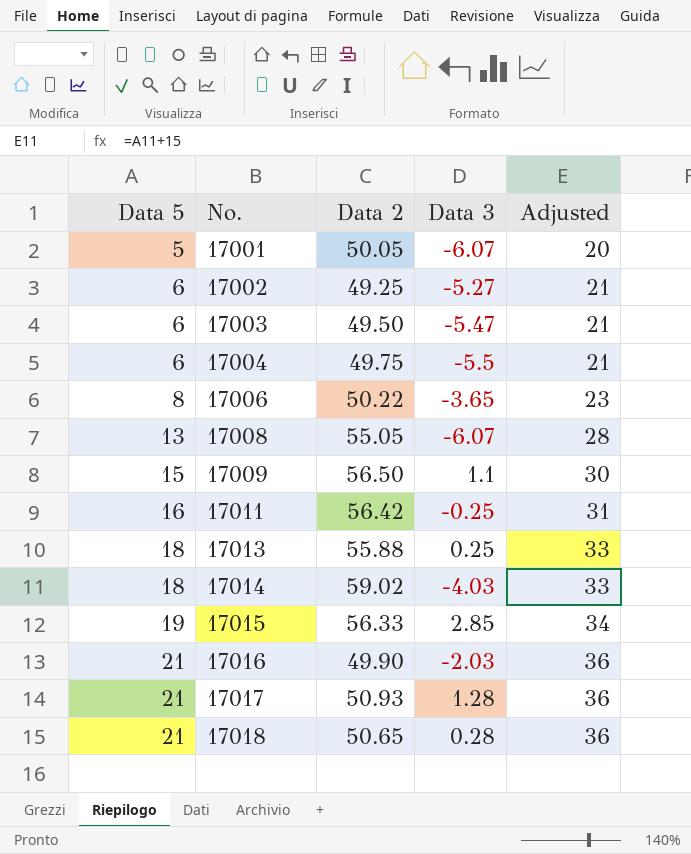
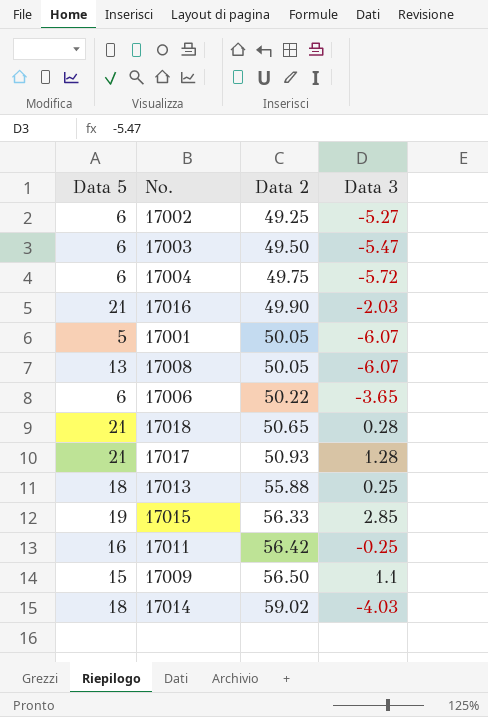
row order: Data 5 ascending -> Data 2 ascending
column Adjusted | formula: [Data 5] + 15 -> none
17004 | Data 3: -5.5 -> -5.72
17008 | Data 2: 55.05 -> 50.05
17006 | Data 5: 8 -> 6

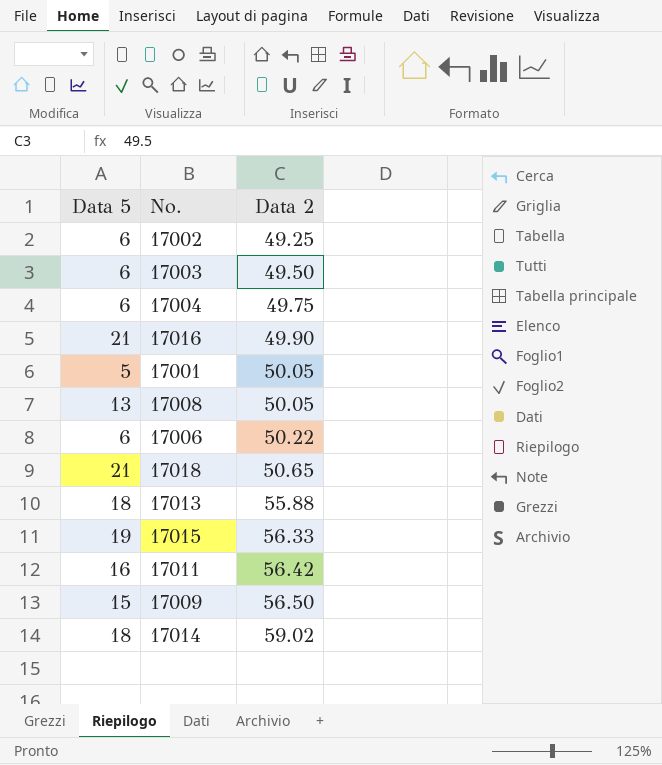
column Data 3 | position: 4 -> none
row 17017: 21 | 50.93 | 1.28 -> none

